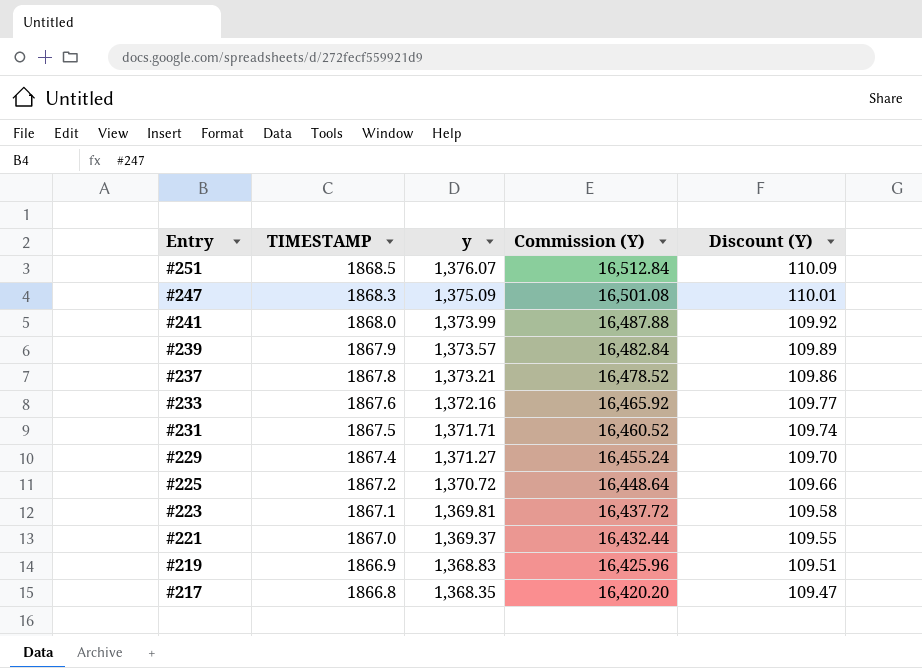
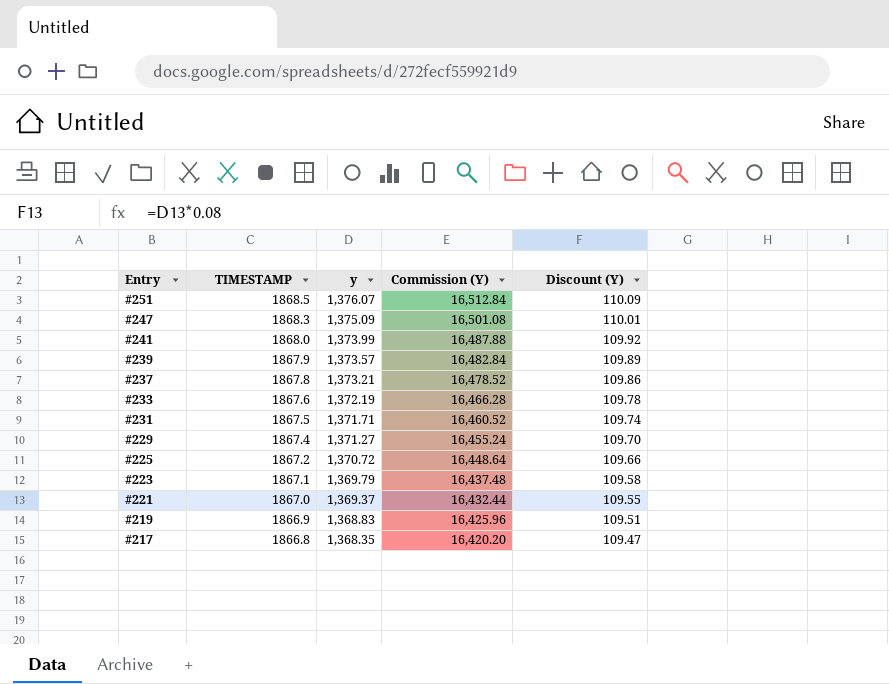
#233 | y: 1,372.16 -> 1,372.19
#233 | Commission (Y): 16,465.92 -> 16,466.28
#233 | Discount (Y): 109.77 -> 109.78
#223 | y: 1,369.81 -> 1,369.79
#223 | Commission (Y): 16,437.72 -> 16,437.48

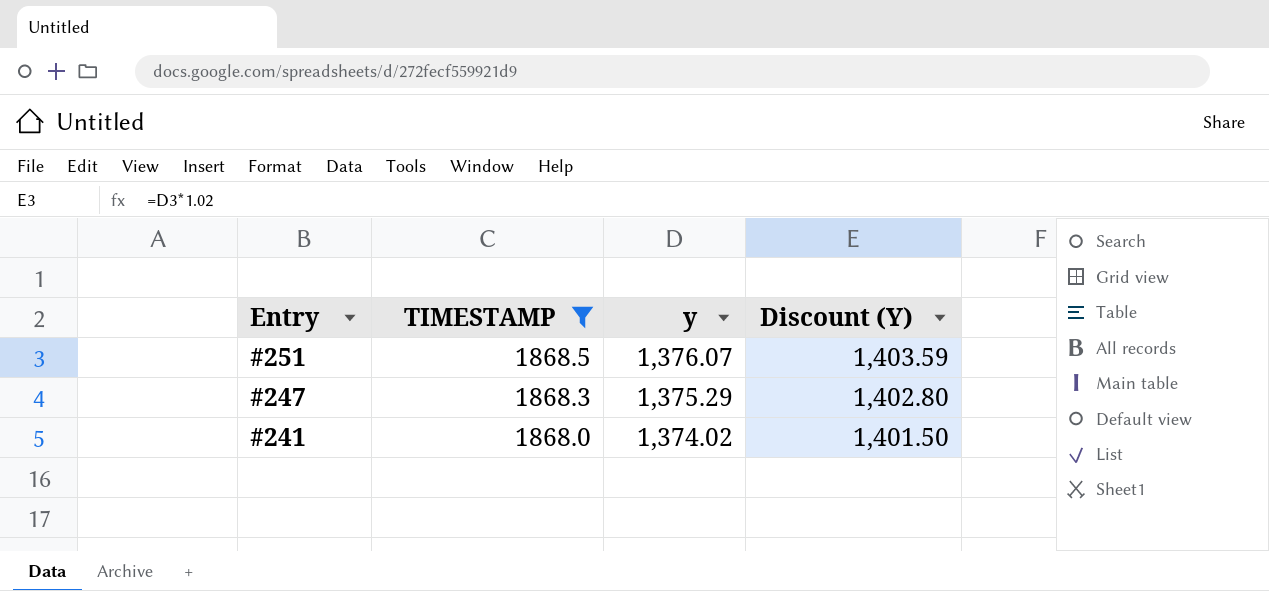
filter: none -> TIMESTAMP >= 1868.0
column Commission (Y) | formula: [y] * 12 -> none
column Discount (Y) | formula: [y] * 0.08 -> [y] * 1.02
#247 | y: 1,375.09 -> 1,375.29
#241 | y: 1,373.99 -> 1,374.02

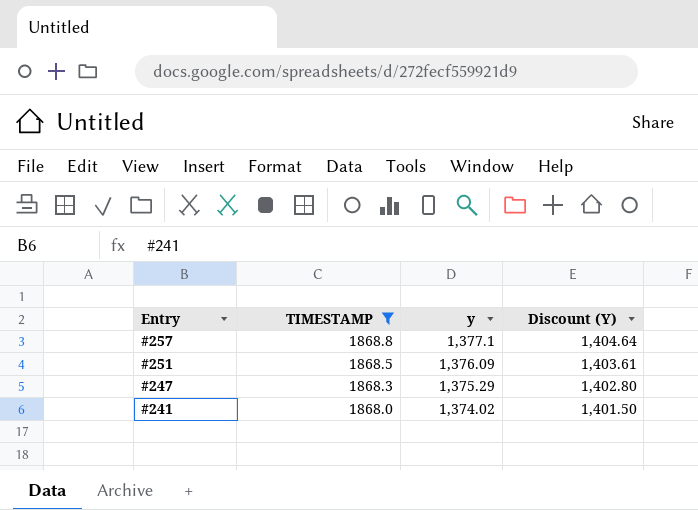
row #257: none -> 1868.8 | 1,377.1 | 1,404.64
#251 | y: 1,376.07 -> 1,376.09
#251 | Discount (Y): 1,403.59 -> 1,403.61

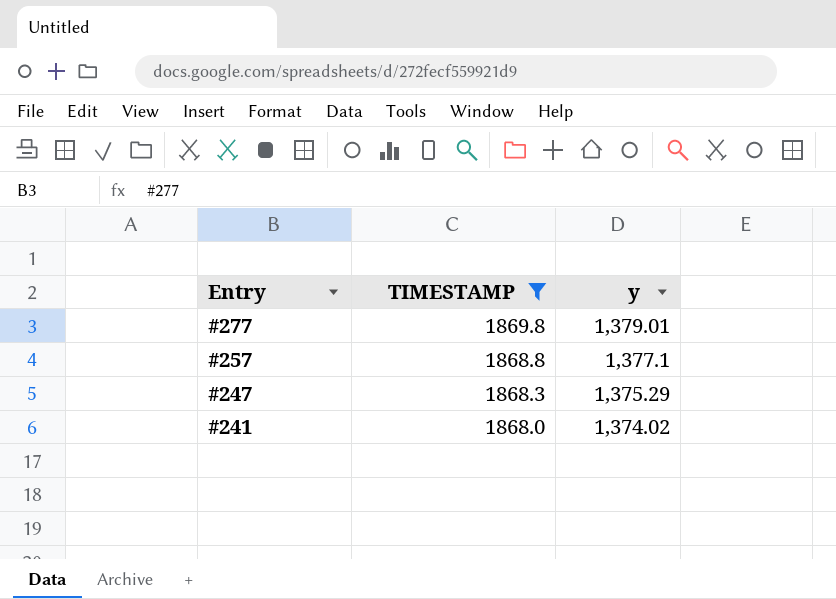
column Discount (Y) | formula: [y] * 1.02 -> none
row #251: 1868.5 | 1,376.09 | 1,403.61 -> none
row #277: none -> 1869.8 | 1,379.01

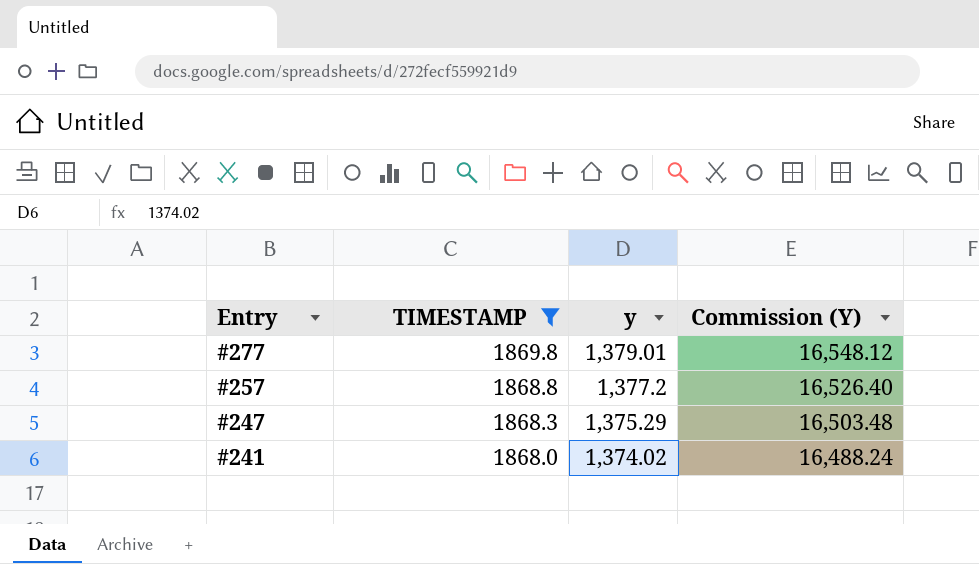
column Commission (Y) | formula: none -> [y] * 12
#257 | y: 1,377.1 -> 1,377.2

